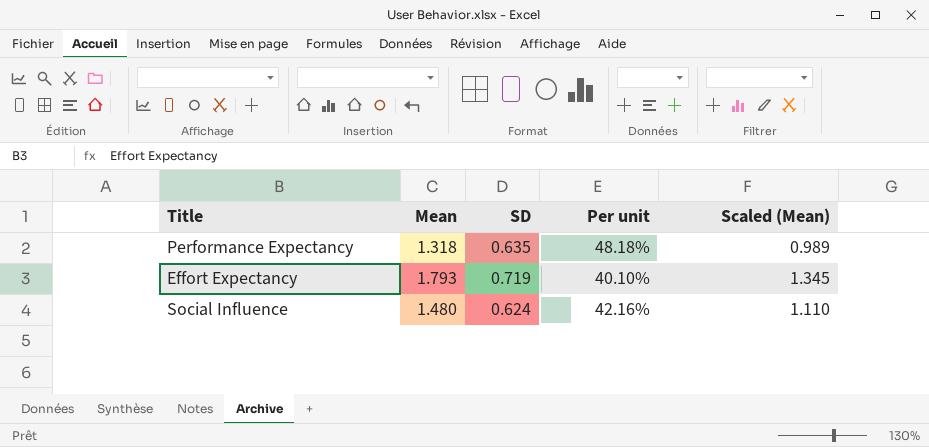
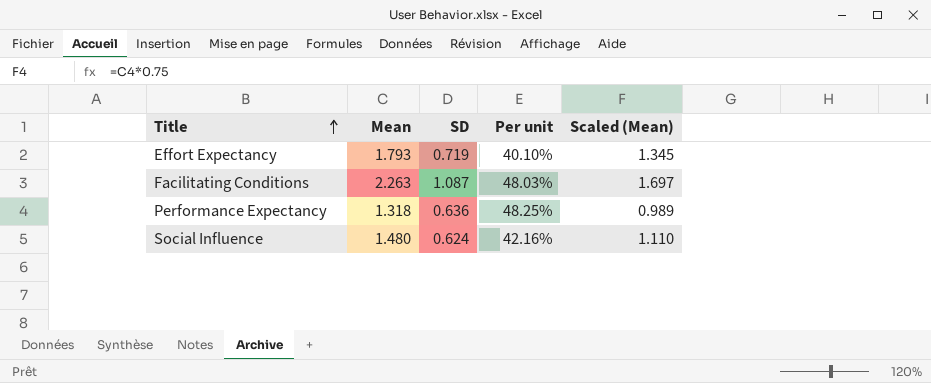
row order: none -> Title ascending
row Facilitating Conditions: none -> 2.263 | 1.087 | 48.03% | 1.697
Performance Expectancy | SD: 0.635 -> 0.636
Performance Expectancy | Per unit: 48.18% -> 48.25%

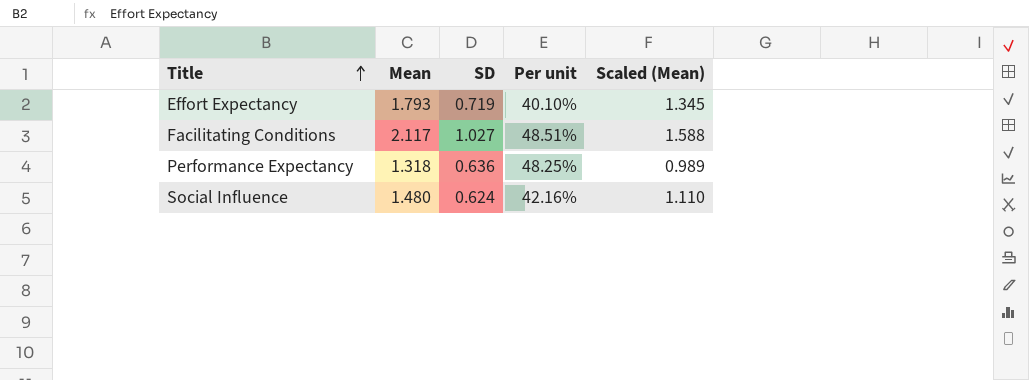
Facilitating Conditions | Mean: 2.263 -> 2.117
Facilitating Conditions | SD: 1.087 -> 1.027
Facilitating Conditions | Per unit: 48.03% -> 48.51%
Facilitating Conditions | Scaled (Mean): 1.697 -> 1.588

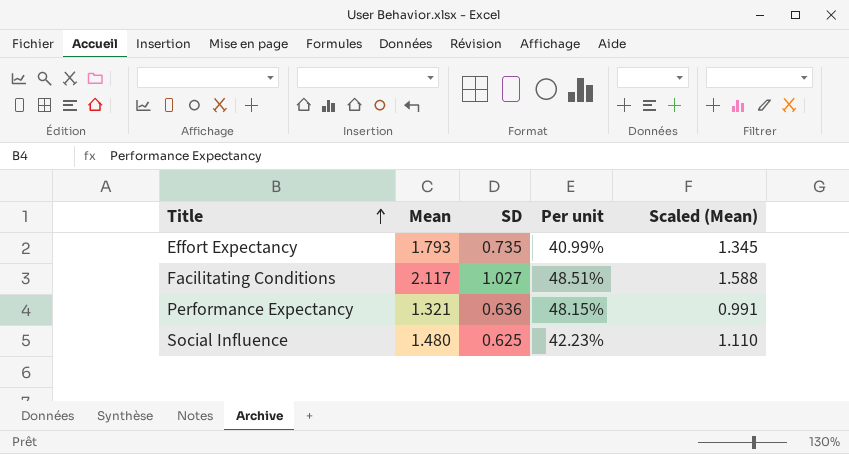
Effort Expectancy | SD: 0.719 -> 0.735
Effort Expectancy | Per unit: 40.10% -> 40.99%
Performance Expectancy | Mean: 1.318 -> 1.321
Performance Expectancy | Per unit: 48.25% -> 48.15%
Performance Expectancy | Scaled (Mean): 0.989 -> 0.991
Social Influence | SD: 0.624 -> 0.625
Social Influence | Per unit: 42.16% -> 42.23%

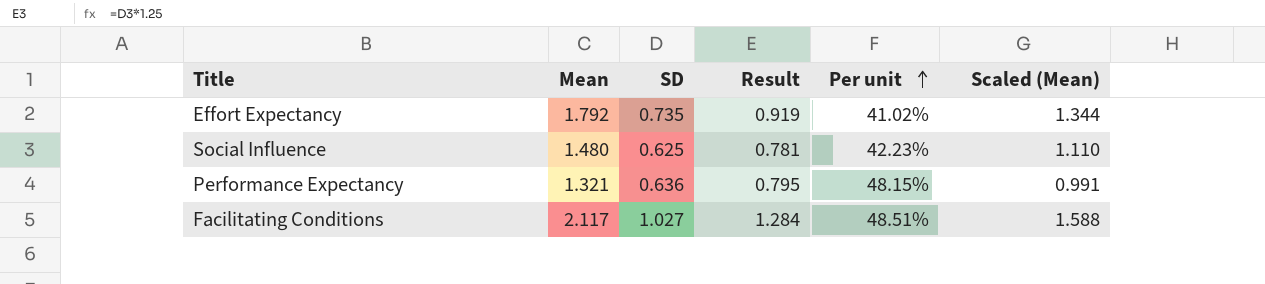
row order: Title ascending -> Per unit ascending
column Result | formula: none -> [SD] * 1.25
Effort Expectancy | Mean: 1.793 -> 1.792
Effort Expectancy | Per unit: 40.99% -> 41.02%
Effort Expectancy | Scaled (Mean): 1.345 -> 1.344

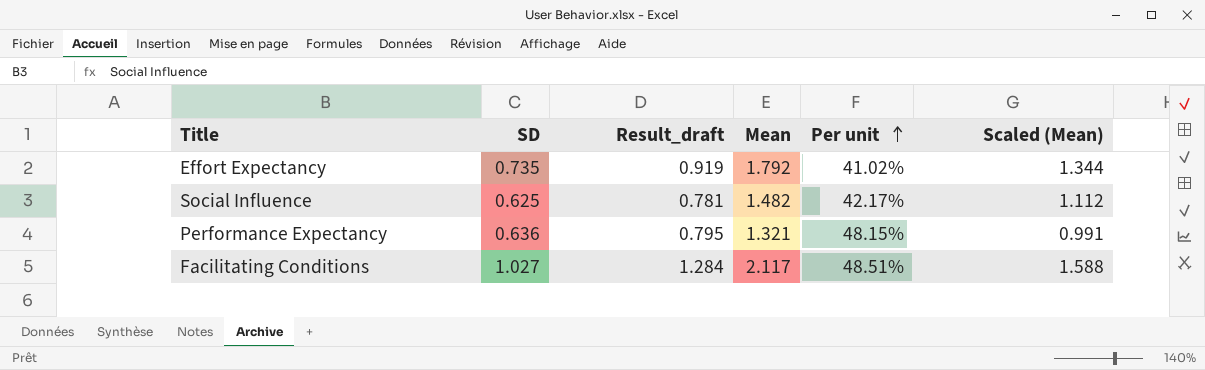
column name: Result -> Result_draft
column Mean | position: 2 -> 4
Social Influence | Mean: 1.480 -> 1.482
Social Influence | Per unit: 42.23% -> 42.17%
Social Influence | Scaled (Mean): 1.110 -> 1.112

